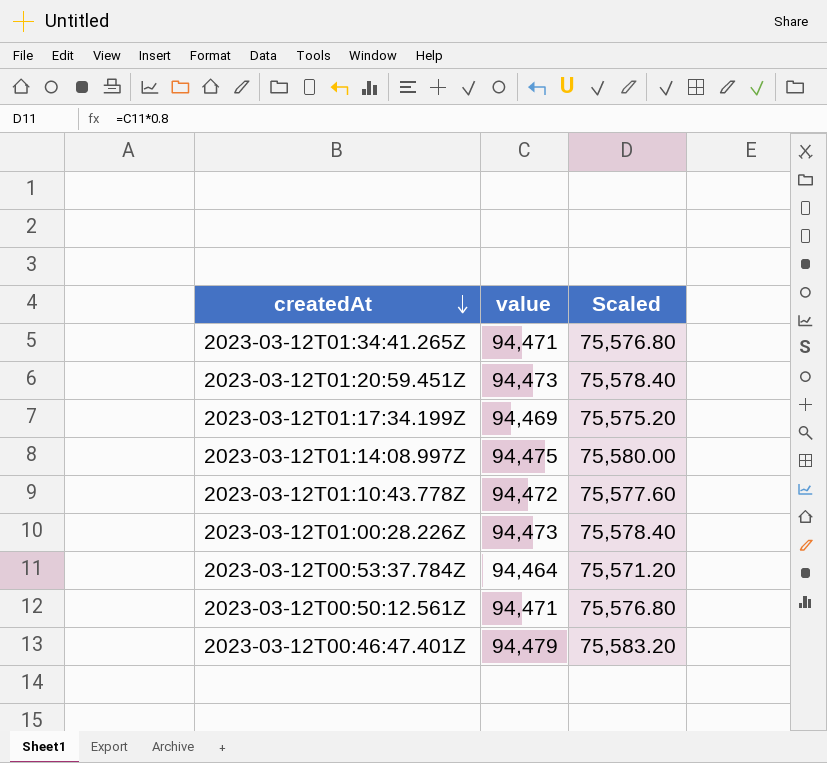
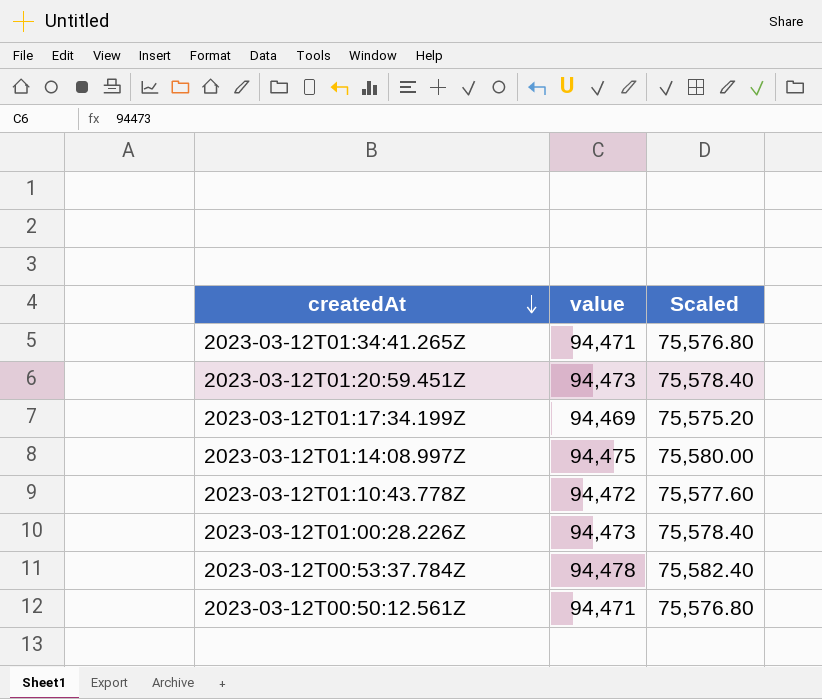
row 2023-03-12T00:46:47.401Z: 94,479 | 75,583.20 -> none
2023-03-12T00:53:37.784Z | value: 94,464 -> 94,478
2023-03-12T00:53:37.784Z | Scaled: 75,571.20 -> 75,582.40

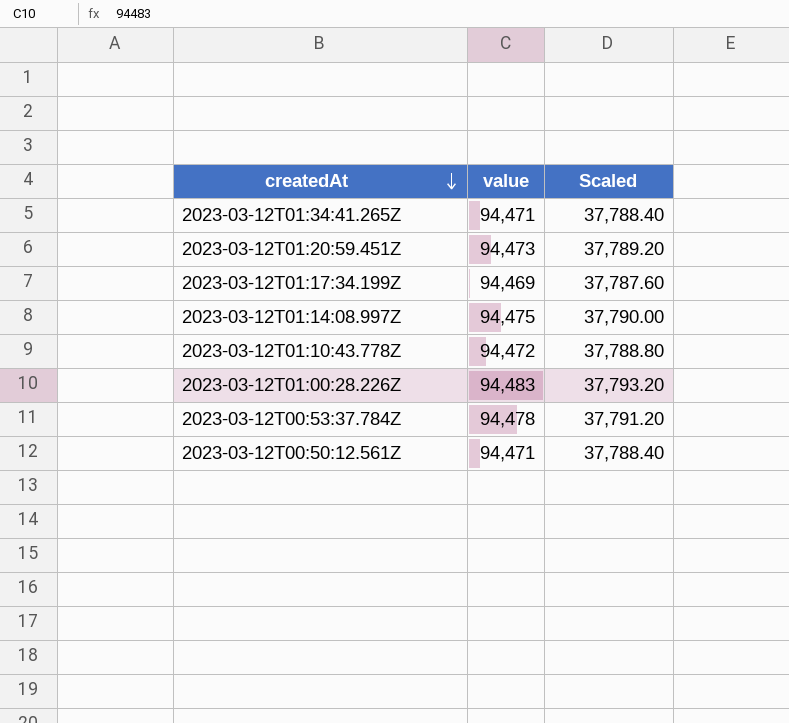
column Scaled | formula: [value] * 0.8 -> [value] * 0.4
2023-03-12T01:00:28.226Z | value: 94,473 -> 94,483

